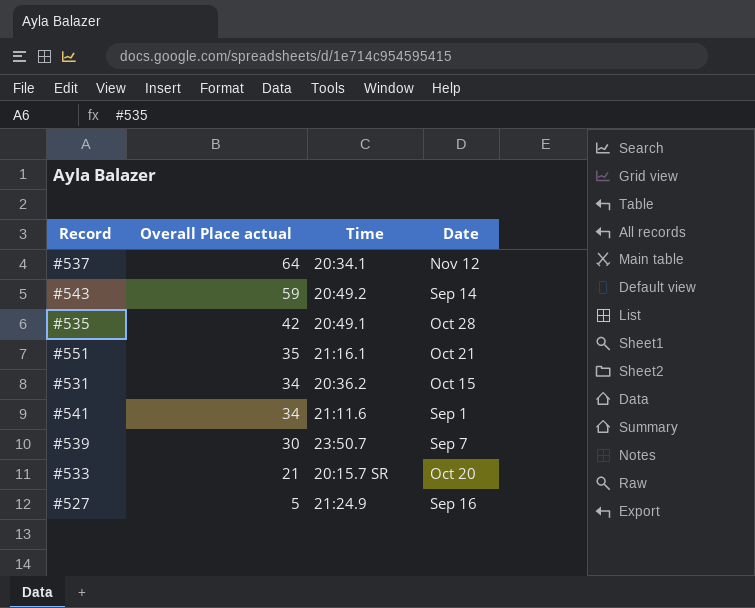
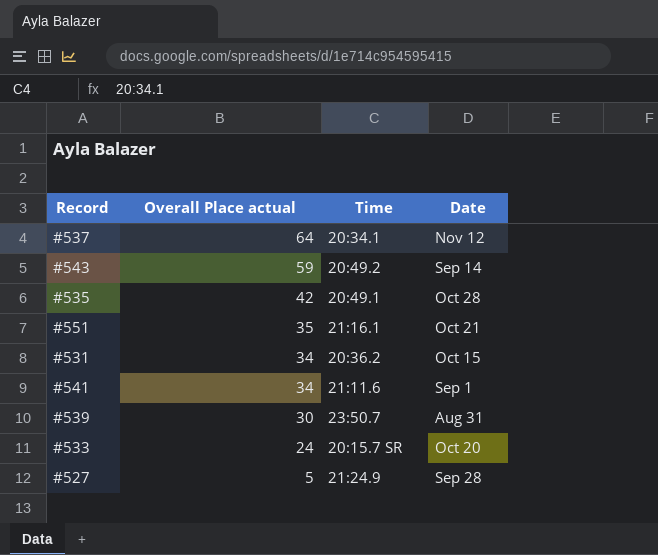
#539 | Date: Sep 7 -> Aug 31
#533 | Overall Place actual: 21 -> 24
#527 | Date: Sep 16 -> Sep 28

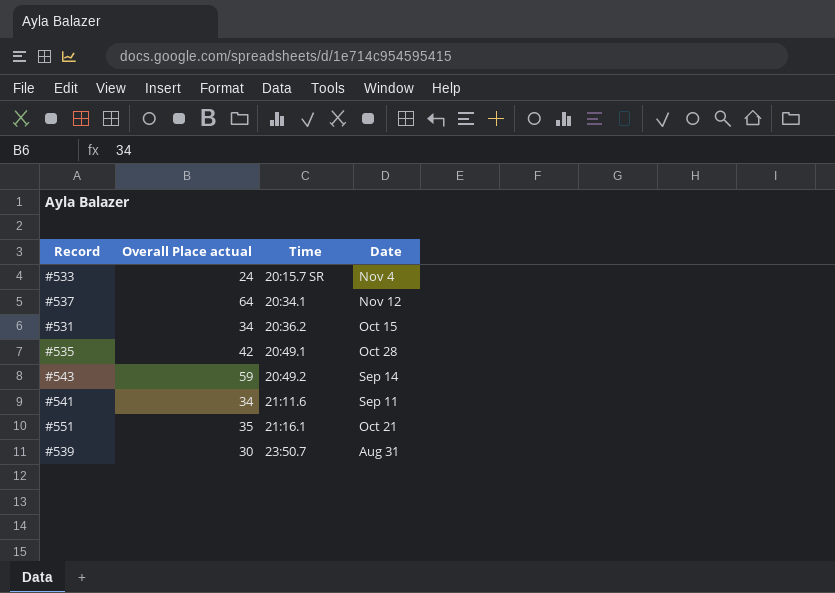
row order: Overall Place actual descending -> Time ascending
row #527: 5 | 21:24.9 | Sep 28 -> none
#533 | Date: Oct 20 -> Nov 4
#541 | Date: Sep 1 -> Sep 11

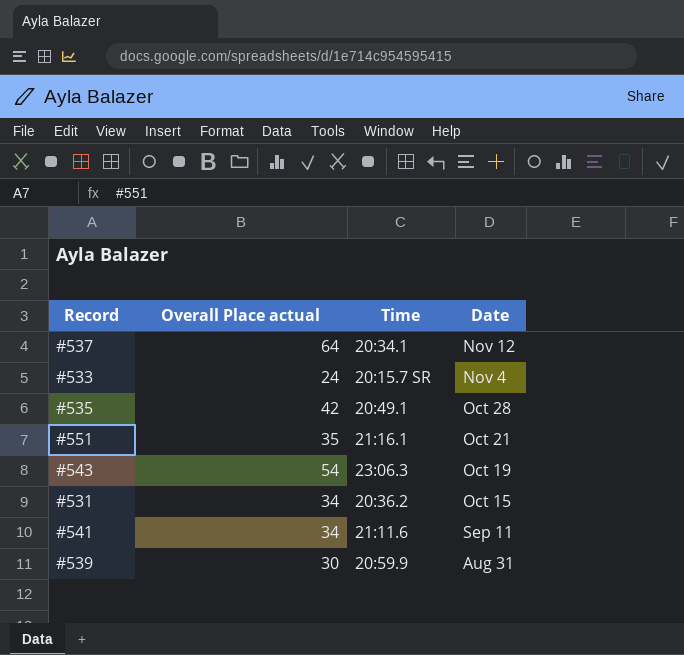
row order: Time ascending -> Date descending
#543 | Overall Place actual: 59 -> 54
#543 | Time: 20:49.2 -> 23:06.3
#543 | Date: Sep 14 -> Oct 19
#539 | Time: 23:50.7 -> 20:59.9

